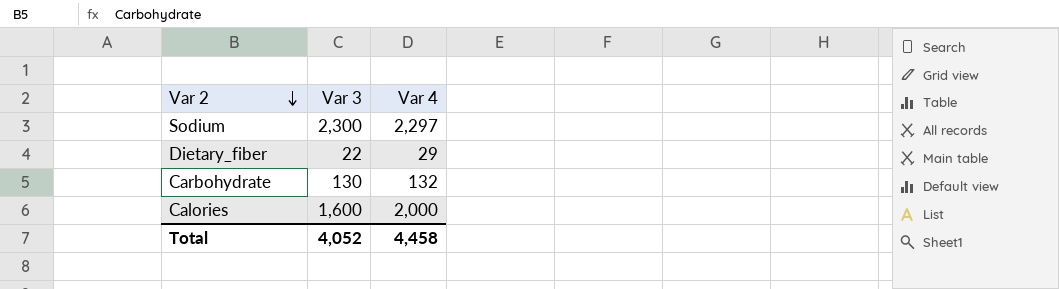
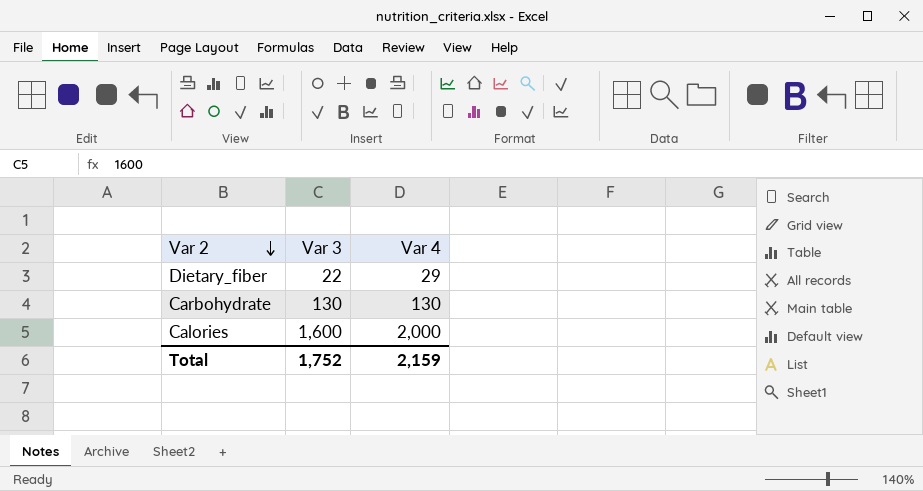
row Sodium: 2,300 | 2,297 -> none
Carbohydrate | Var 4: 132 -> 130
Total | Var 3: 4,052 -> 1,752
Total | Var 4: 4,458 -> 2,159

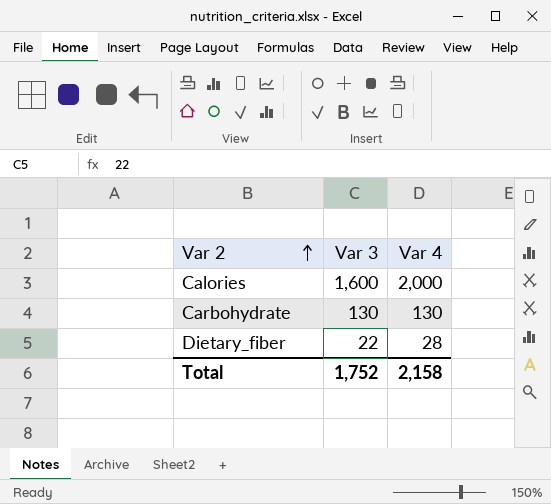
row order: Var 2 descending -> Var 2 ascending
Dietary_fiber | Var 4: 29 -> 28
Total | Var 4: 2,159 -> 2,158

